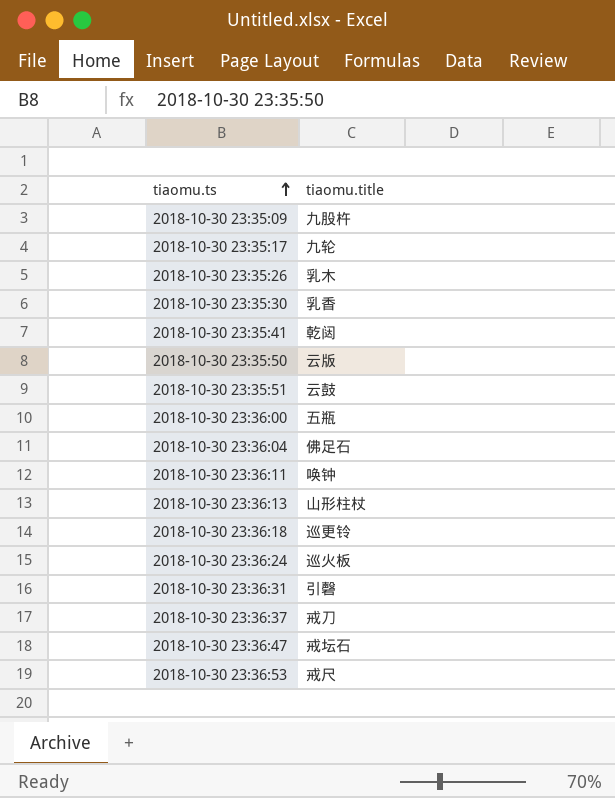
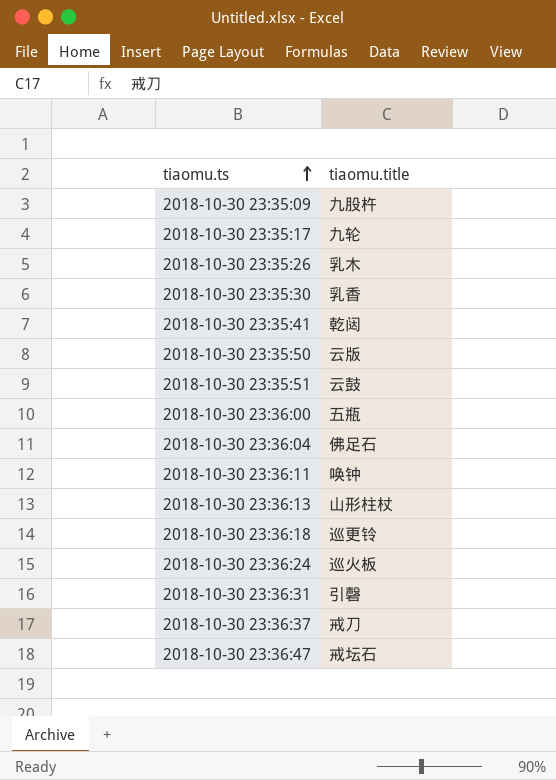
row 2018-10-30 23:36:53: 戒尺 -> none

